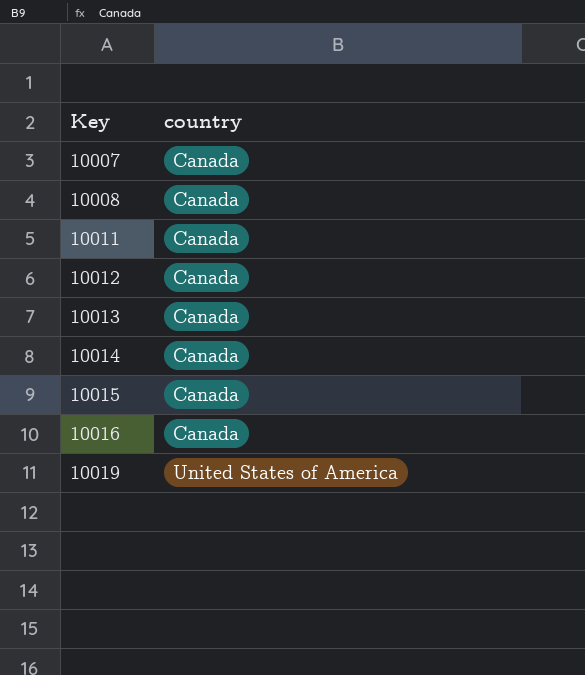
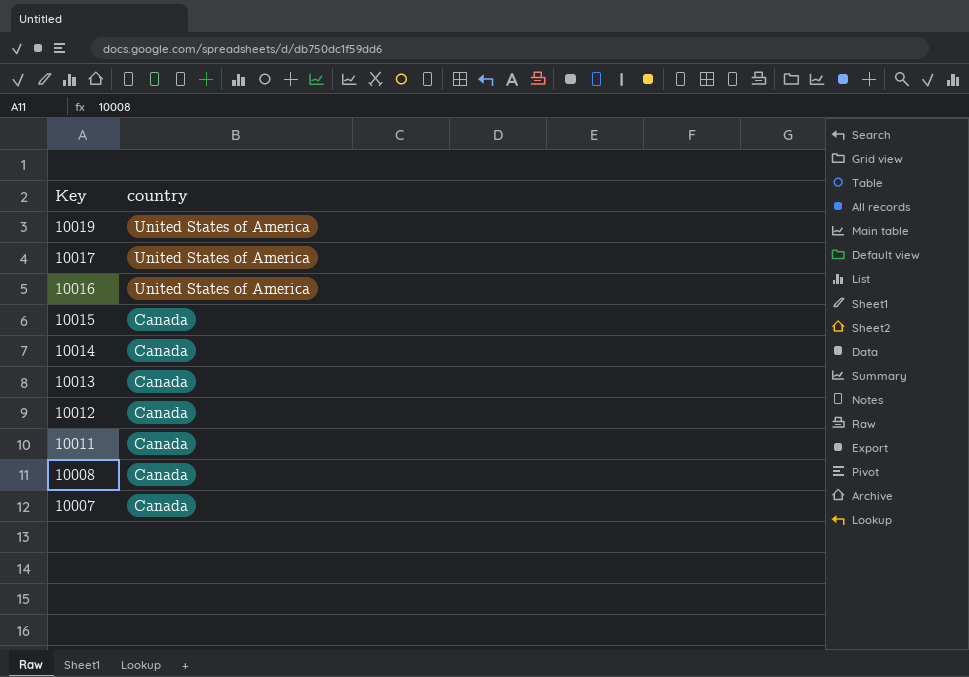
row order: Key ascending -> Key descending
row 10017: none -> United States of America
10016 | country: Canada -> United States of America

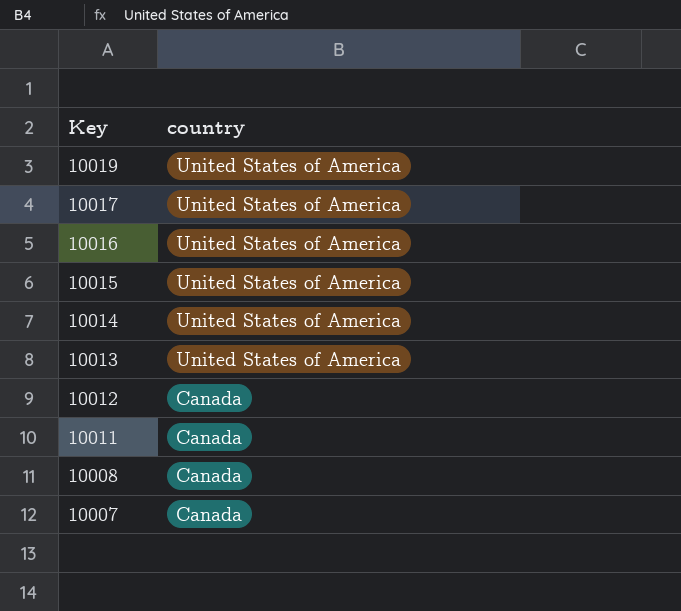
10015 | country: Canada -> United States of America
10014 | country: Canada -> United States of America
10013 | country: Canada -> United States of America

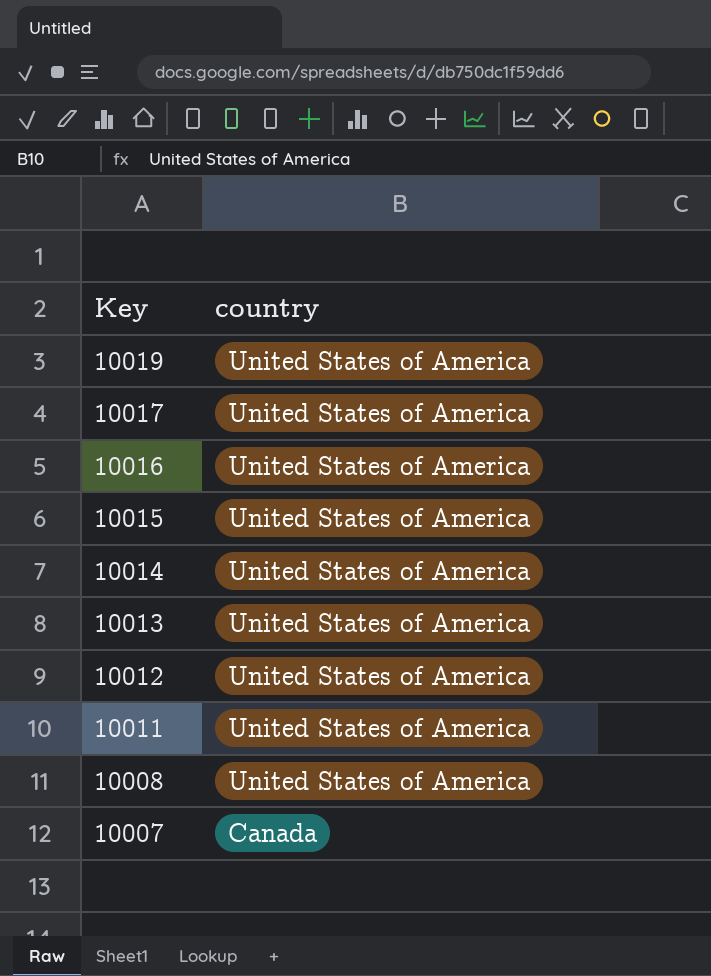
10012 | country: Canada -> United States of America
10011 | country: Canada -> United States of America
10008 | country: Canada -> United States of America

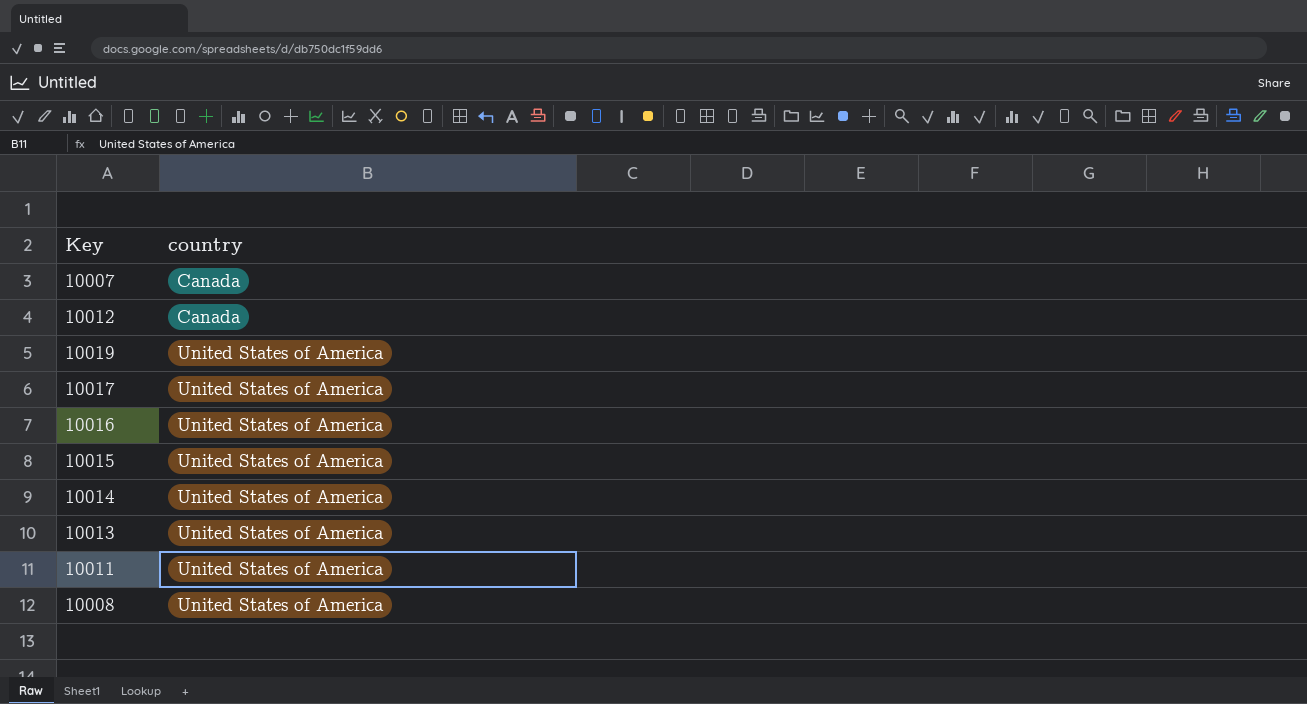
row order: Key descending -> country ascending
10012 | country: United States of America -> Canada

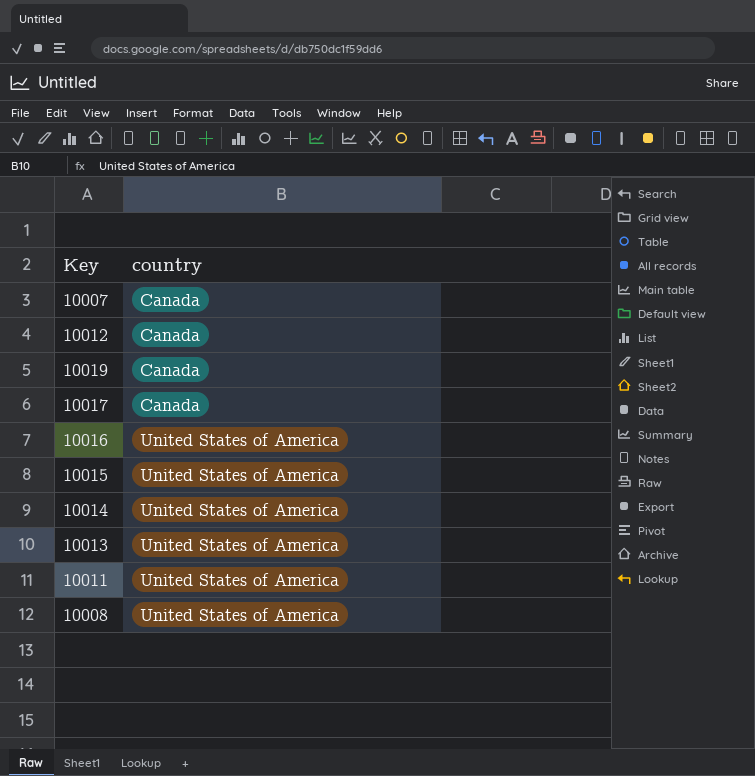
10019 | country: United States of America -> Canada
10017 | country: United States of America -> Canada

